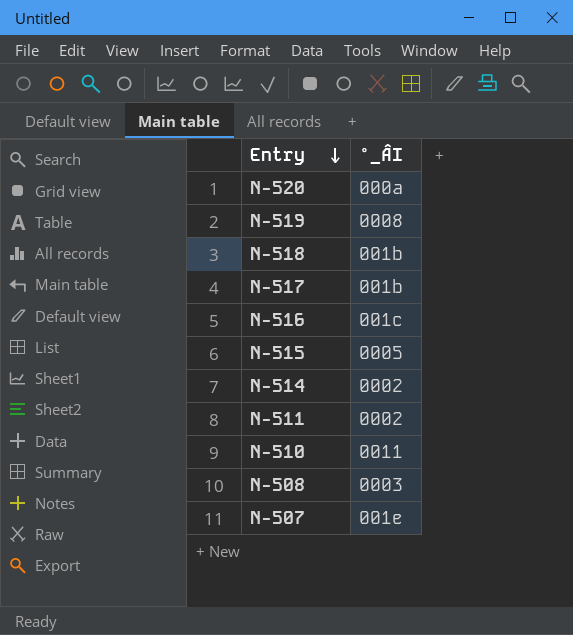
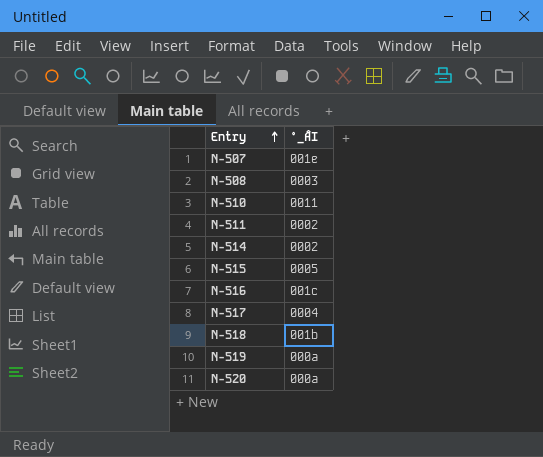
row order: Entry descending -> Entry ascending
N-517 | °_ÂI: 001b -> 0004
N-519 | °_ÂI: 0008 -> 000a

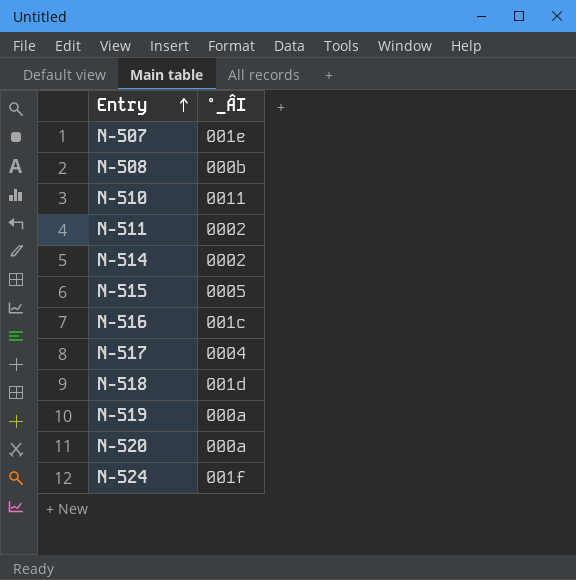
N-508 | °_ÂI: 0003 -> 000b
N-518 | °_ÂI: 001b -> 001d
row N-524: none -> 001f

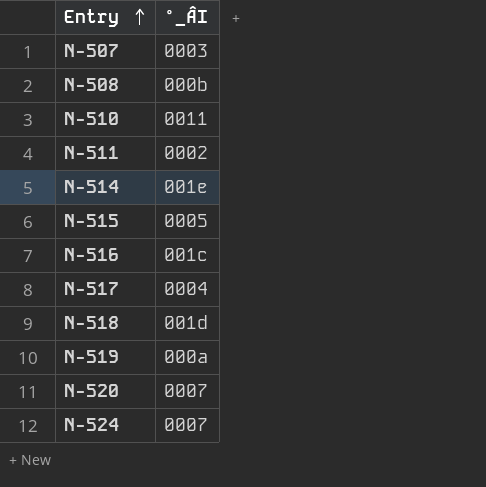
N-507 | °_ÂI: 001e -> 0003
N-514 | °_ÂI: 0002 -> 001e
N-520 | °_ÂI: 000a -> 0007
N-524 | °_ÂI: 001f -> 0007

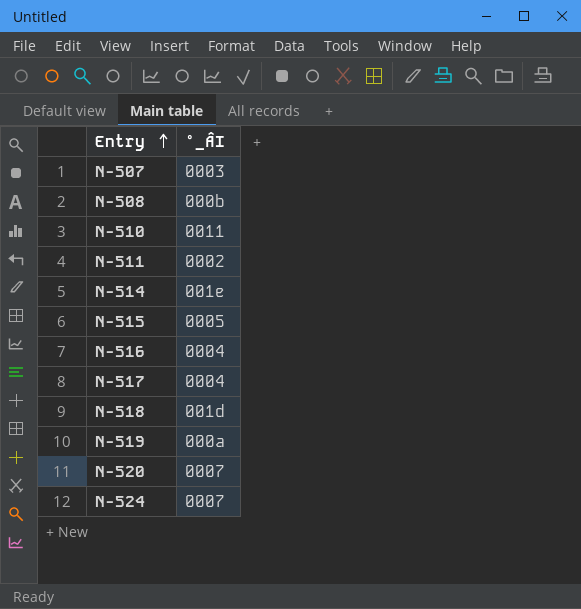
N-516 | °_ÂI: 001c -> 0004

